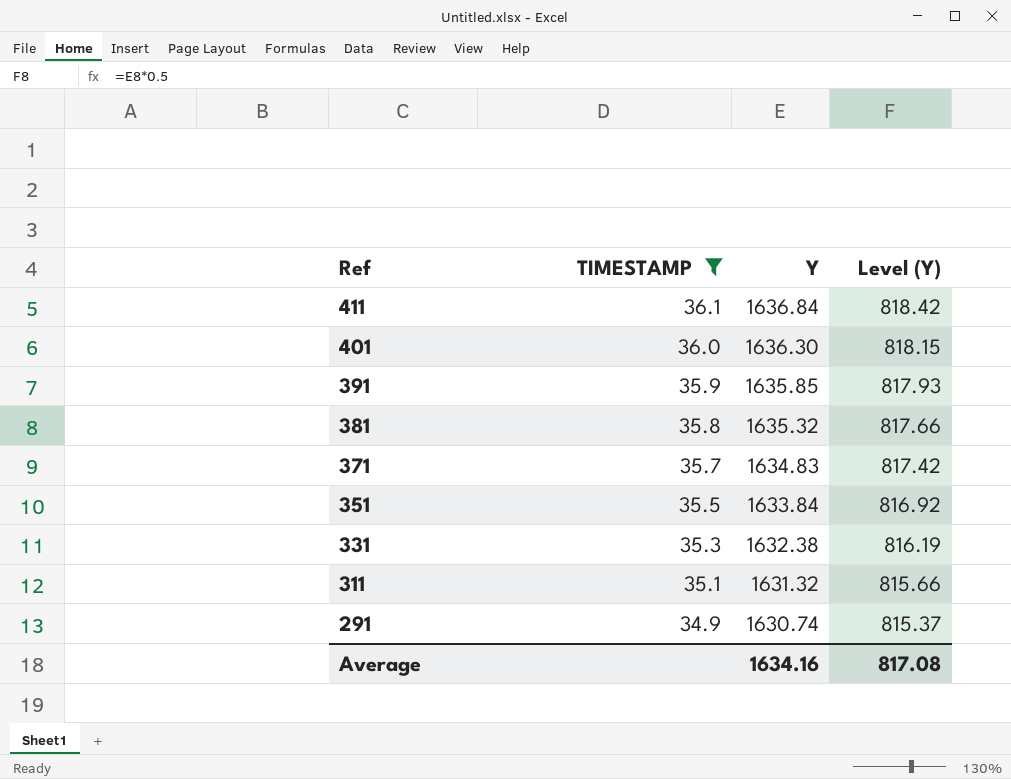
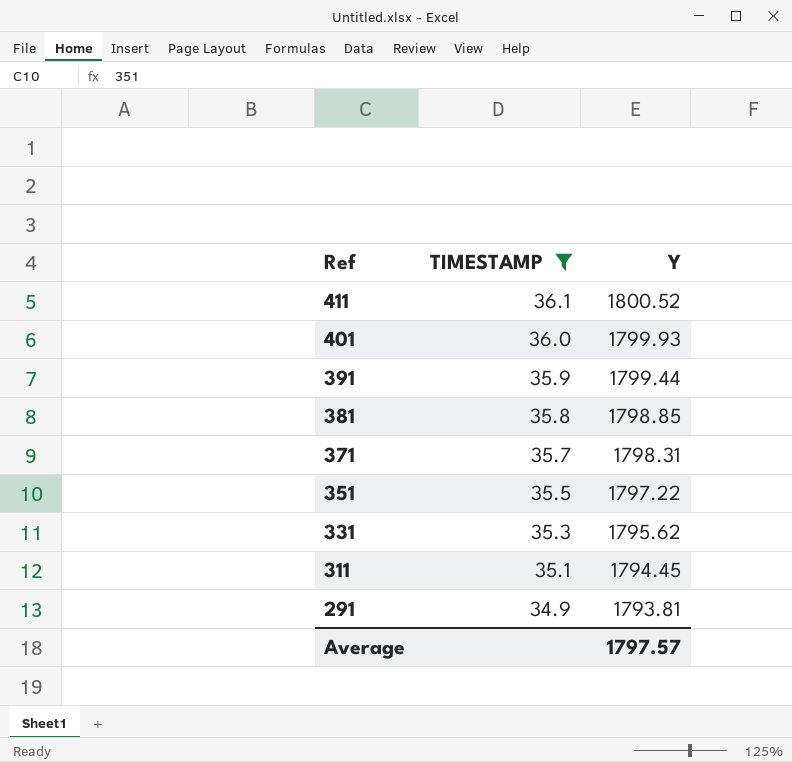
column Level (Y) | formula: [Y] * 0.5 -> none
411 | Y: 1636.84 -> 1800.52
401 | Y: 1636.30 -> 1799.93
391 | Y: 1635.85 -> 1799.44
381 | Y: 1635.32 -> 1798.85
371 | Y: 1634.83 -> 1798.31
351 | Y: 1633.84 -> 1797.22
331 | Y: 1632.38 -> 1795.62
311 | Y: 1631.32 -> 1794.45
291 | Y: 1630.74 -> 1793.81
Average | Y: 1634.16 -> 1797.57

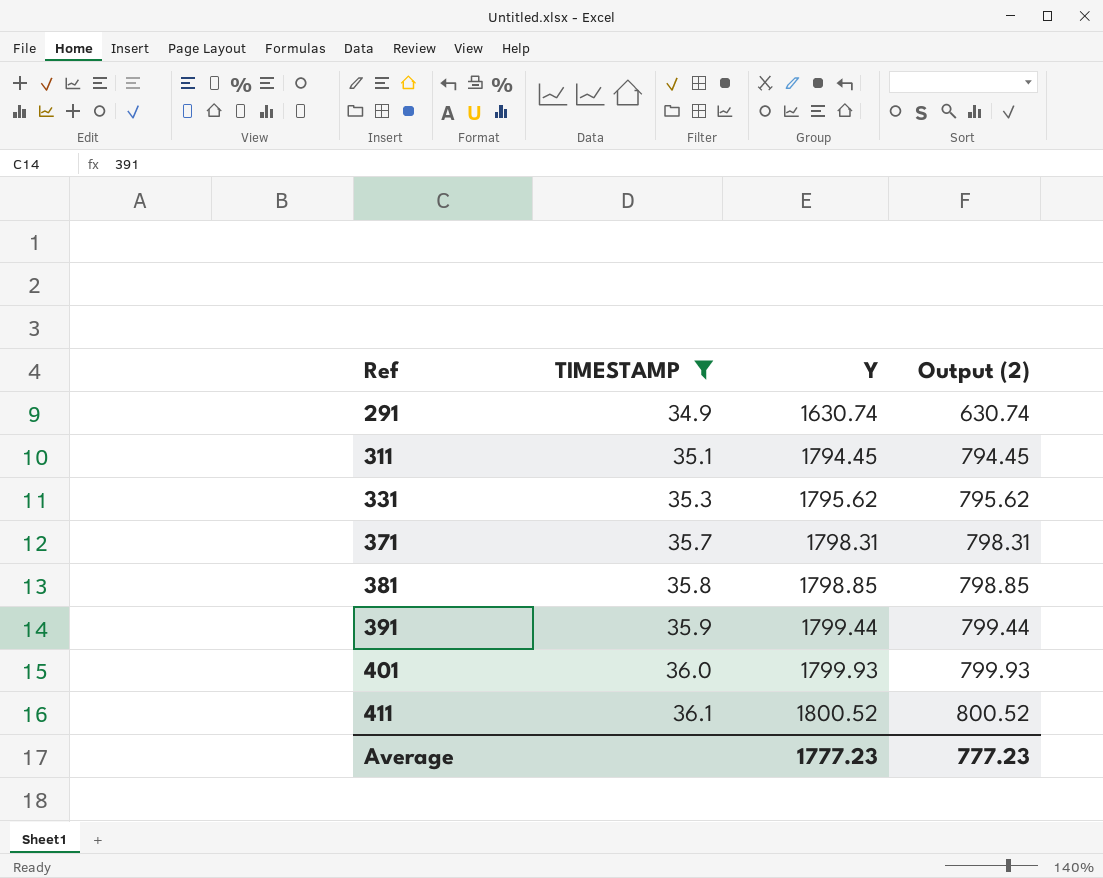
row order: Ref descending -> Ref ascending
column Output (2) | formula: none -> [Y] - 1000
row 351: 35.5 | 1797.22 -> none
291 | Y: 1793.81 -> 1630.74
Average | Y: 1797.57 -> 1777.23

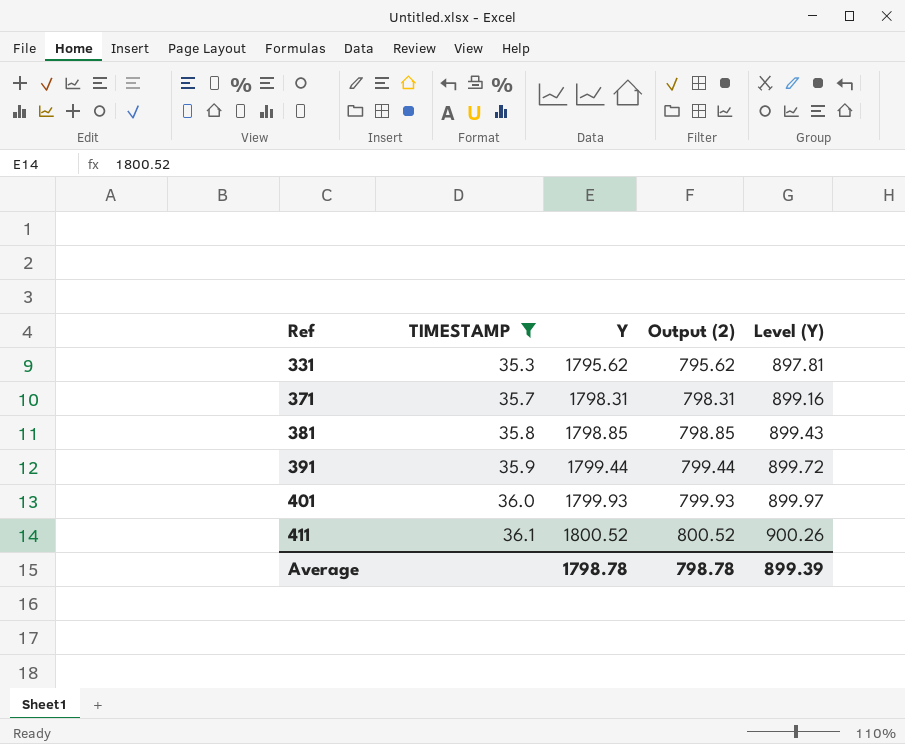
column Level (Y) | formula: none -> [Y] * 0.5
row 291: 34.9 | 1630.74 | 630.74 -> none
row 311: 35.1 | 1794.45 | 794.45 -> none
Average | Y: 1777.23 -> 1798.78
Average | Output (2): 777.23 -> 798.78

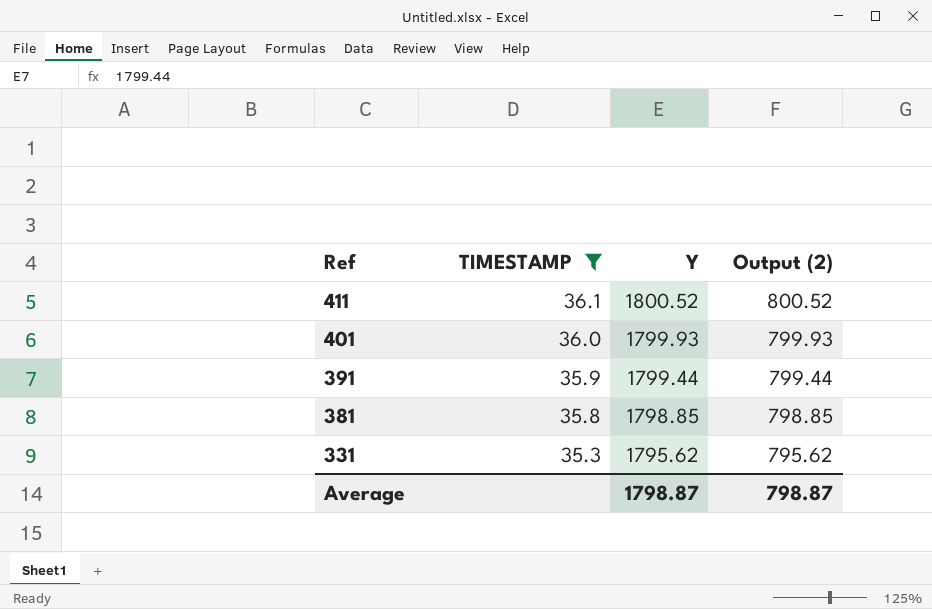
row order: Ref ascending -> Ref descending
column Level (Y) | formula: [Y] * 0.5 -> none
row 371: 35.7 | 1798.31 | 798.31 | 899.16 -> none
Average | Y: 1798.78 -> 1798.87
Average | Output (2): 798.78 -> 798.87

